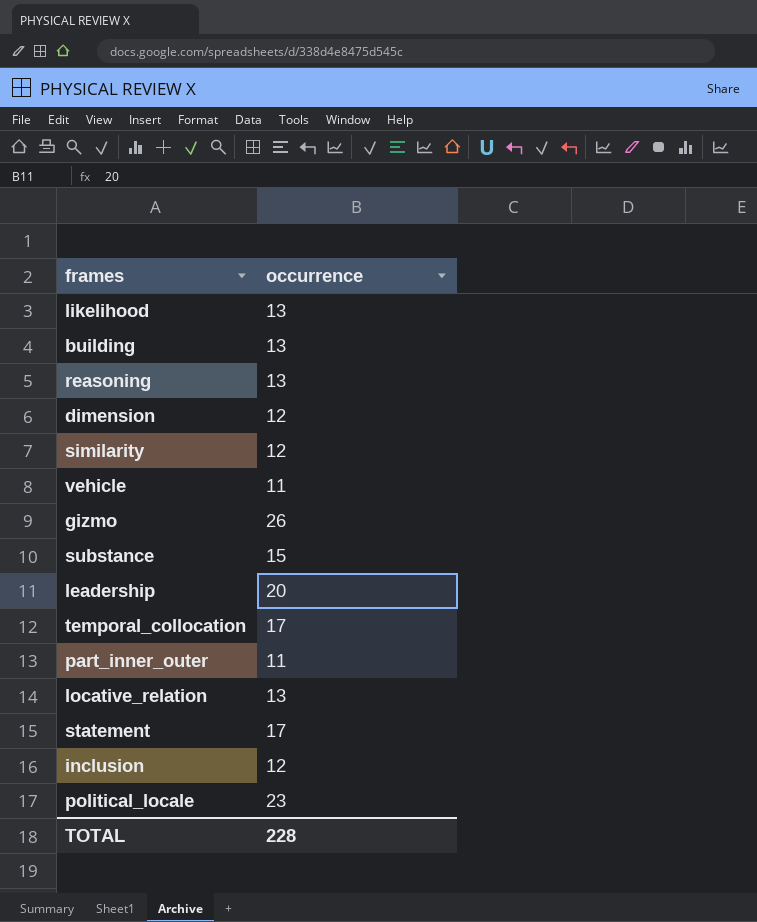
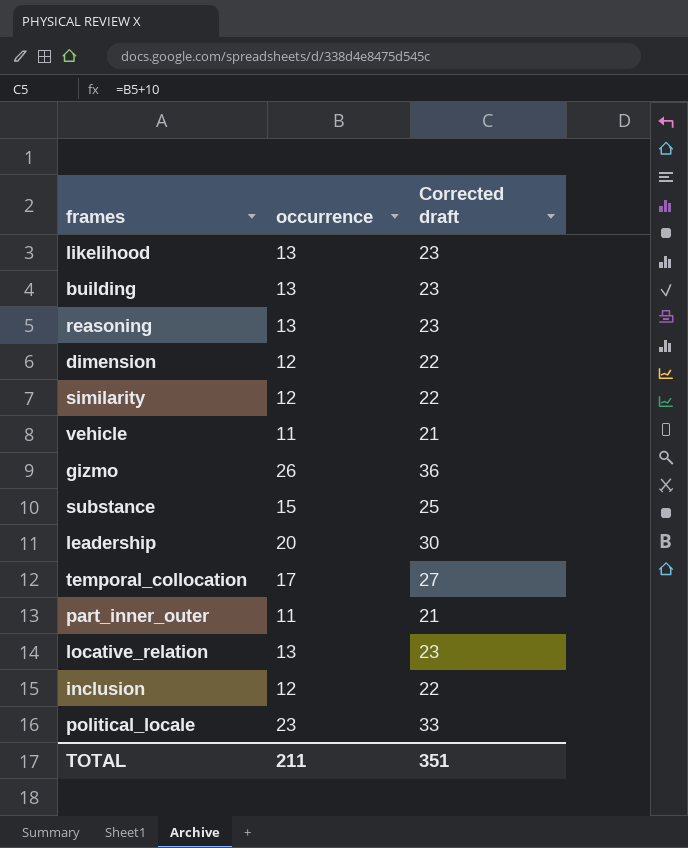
column Corrected draft | formula: none -> [occurrence] + 10
row statement: 17 -> none
TOTAL | occurrence: 228 -> 211

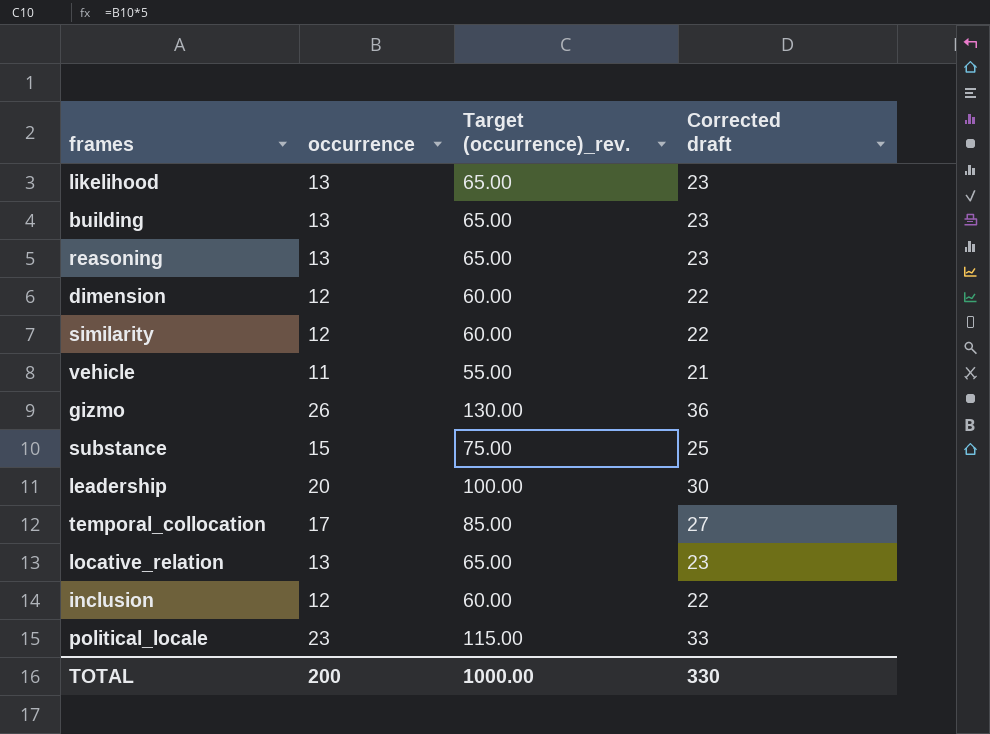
column Target (occurrence)_rev. | formula: none -> [occurrence] * 5
row part_inner_outer: 11 | 21 -> none
TOTAL | occurrence: 211 -> 200
TOTAL | Corrected draft: 351 -> 330

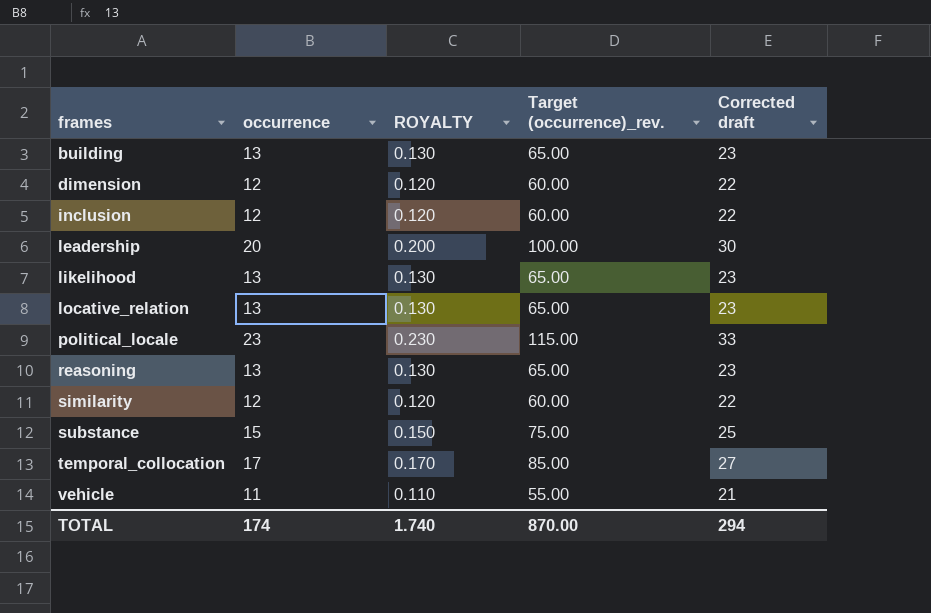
row order: none -> frames ascending
column ROYALTY | formula: none -> [occurrence] * 0.01
row gizmo: 26 | 130.00 | 36 -> none
TOTAL | occurrence: 200 -> 174
TOTAL | Target (occurrence)_rev.: 1000.00 -> 870.00
TOTAL | Corrected draft: 330 -> 294

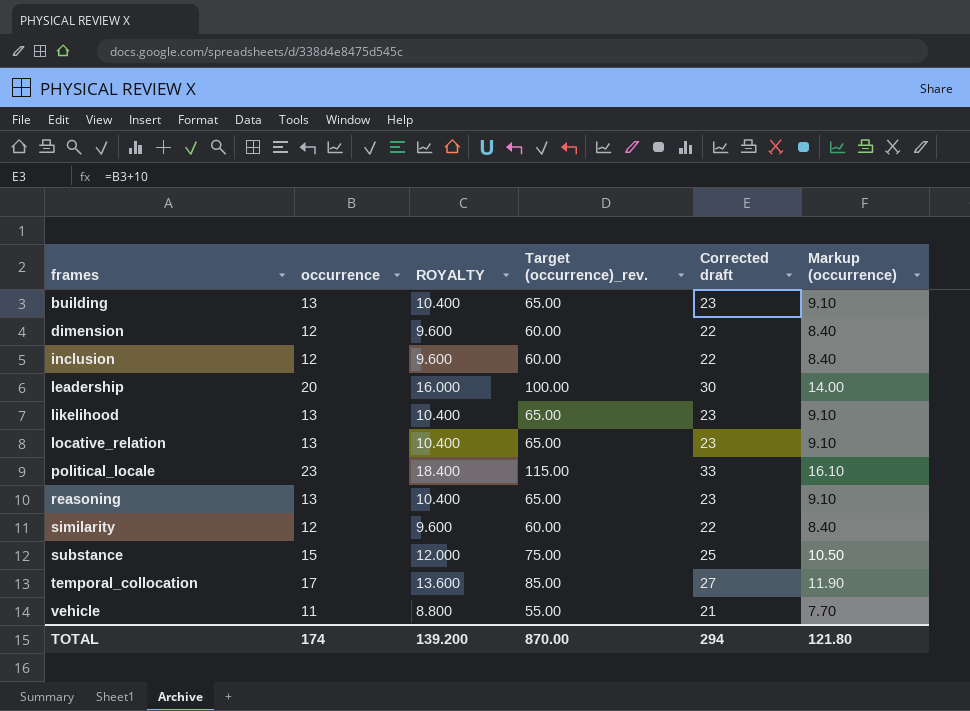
column ROYALTY | formula: [occurrence] * 0.01 -> [occurrence] * 0.8
column Markup (occurrence) | formula: none -> [occurrence] * 0.7
TOTAL | ROYALTY: 1.740 -> 139.200

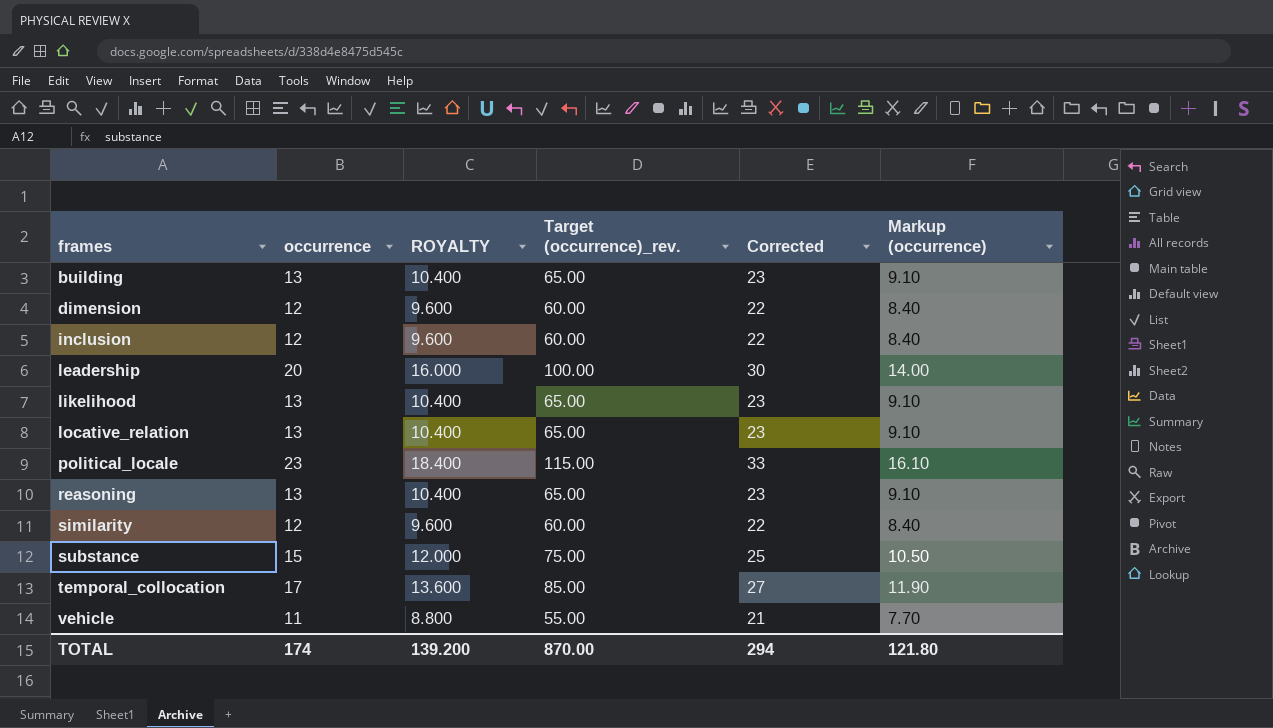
column name: Corrected draft -> Corrected

